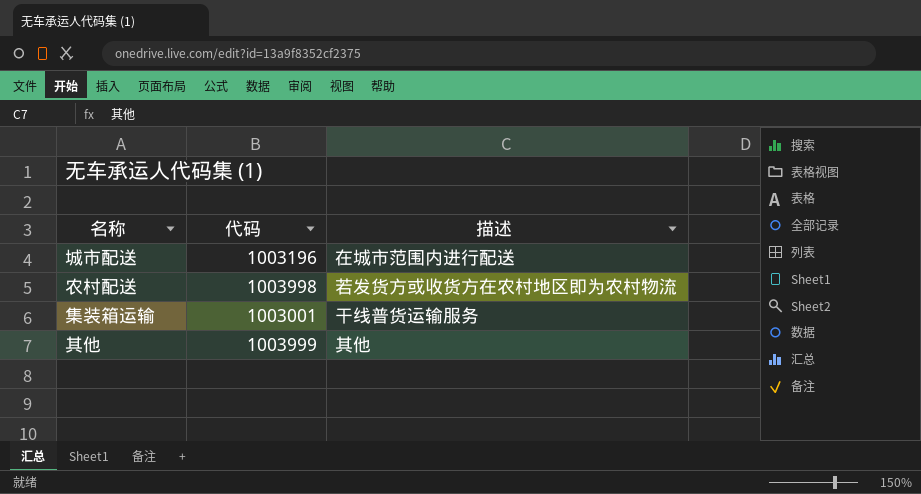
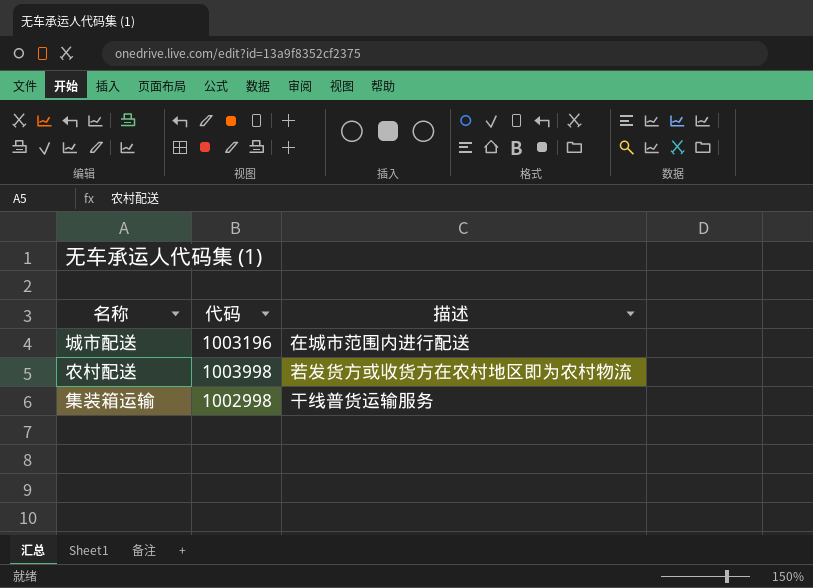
row 其他: 1003999 | 其他 -> none
集装箱运输 | 代码: 1003001 -> 1002998

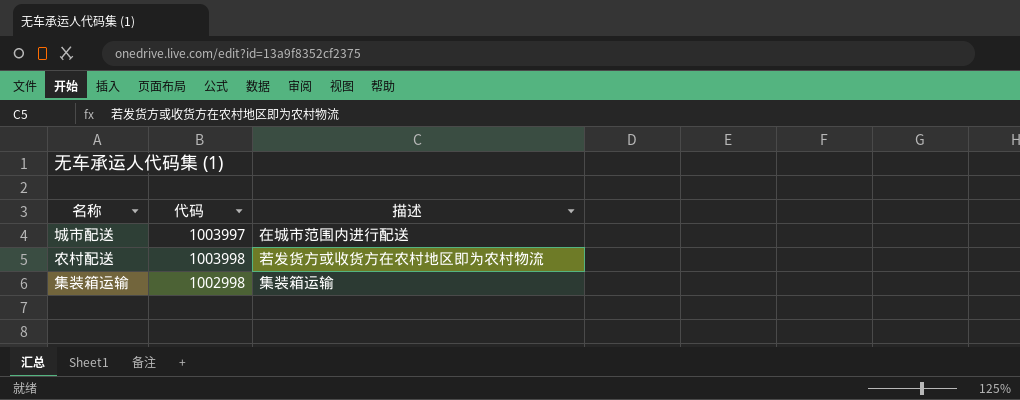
城市配送 | 代码: 1003196 -> 1003997
集装箱运输 | 描述: 干线普货运输服务 -> 集装箱运输

